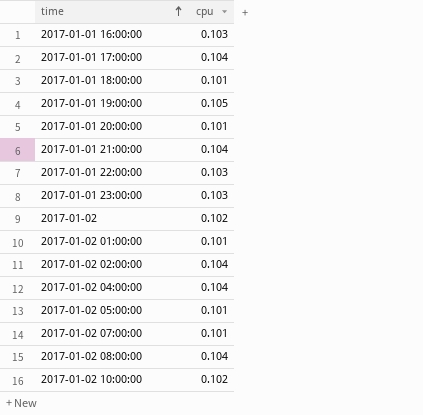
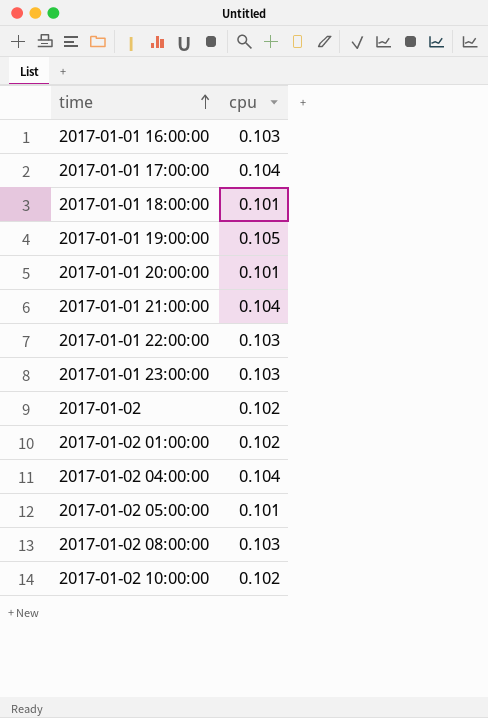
row 2017-01-02 02:00:00: 0.104 -> none
row 2017-01-02 07:00:00: 0.101 -> none
2017-01-02 01:00:00 | cpu: 0.101 -> 0.102
2017-01-02 08:00:00 | cpu: 0.104 -> 0.103

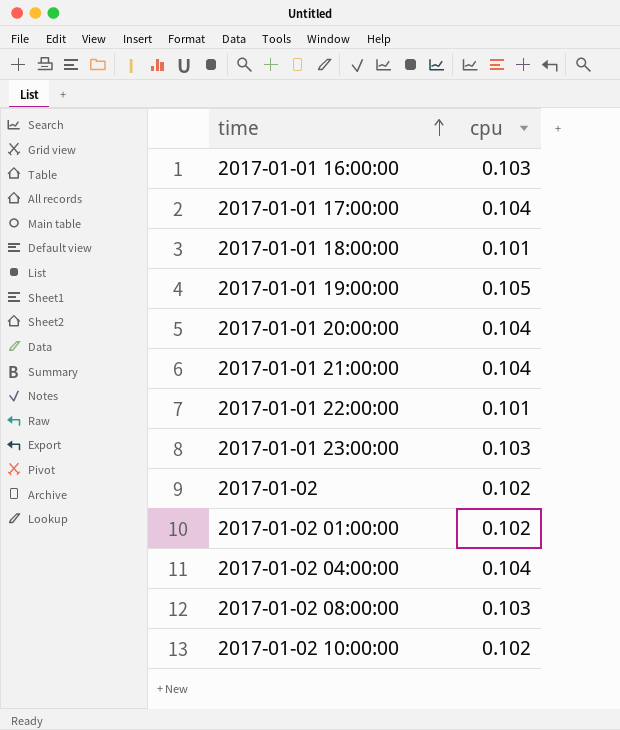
row 2017-01-02 05:00:00: 0.101 -> none
2017-01-01 20:00:00 | cpu: 0.101 -> 0.104
2017-01-01 22:00:00 | cpu: 0.103 -> 0.101

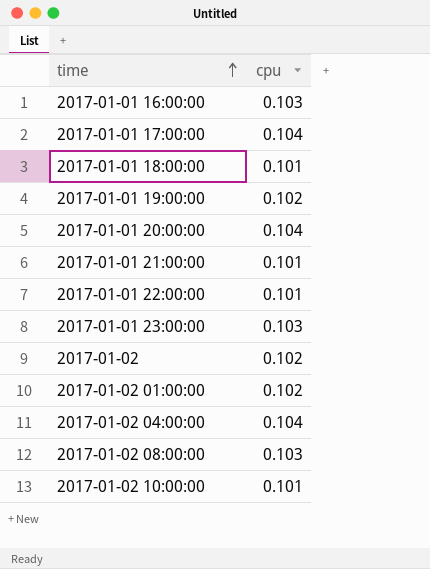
2017-01-01 19:00:00 | cpu: 0.105 -> 0.102
2017-01-01 21:00:00 | cpu: 0.104 -> 0.101
2017-01-02 10:00:00 | cpu: 0.102 -> 0.101

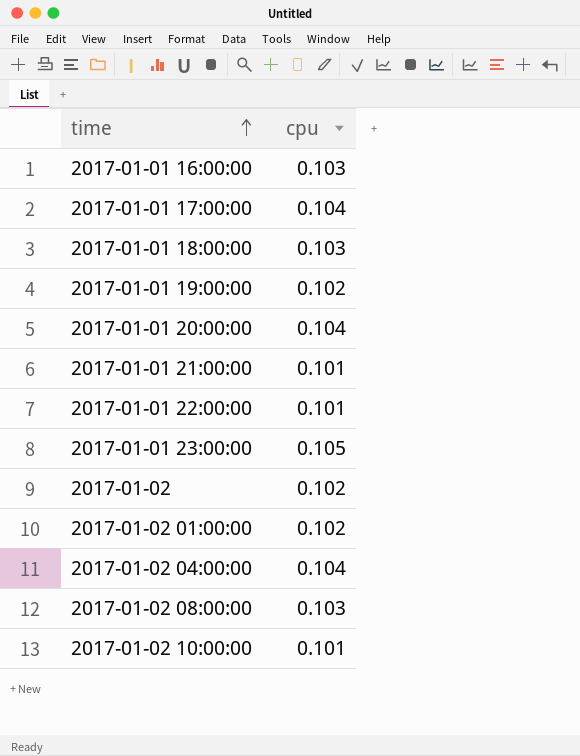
2017-01-01 18:00:00 | cpu: 0.101 -> 0.103
2017-01-01 23:00:00 | cpu: 0.103 -> 0.105

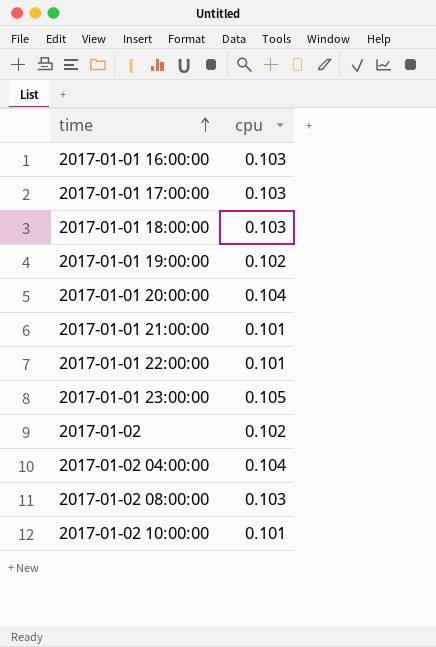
row 2017-01-02 01:00:00: 0.102 -> none
2017-01-01 17:00:00 | cpu: 0.104 -> 0.103

